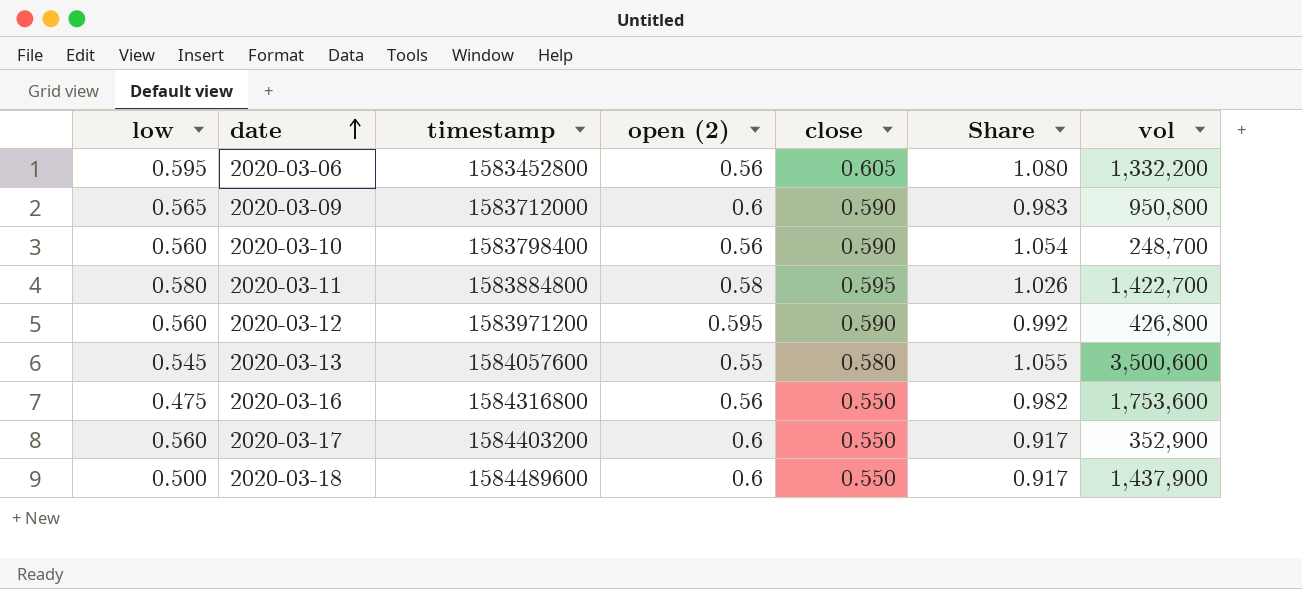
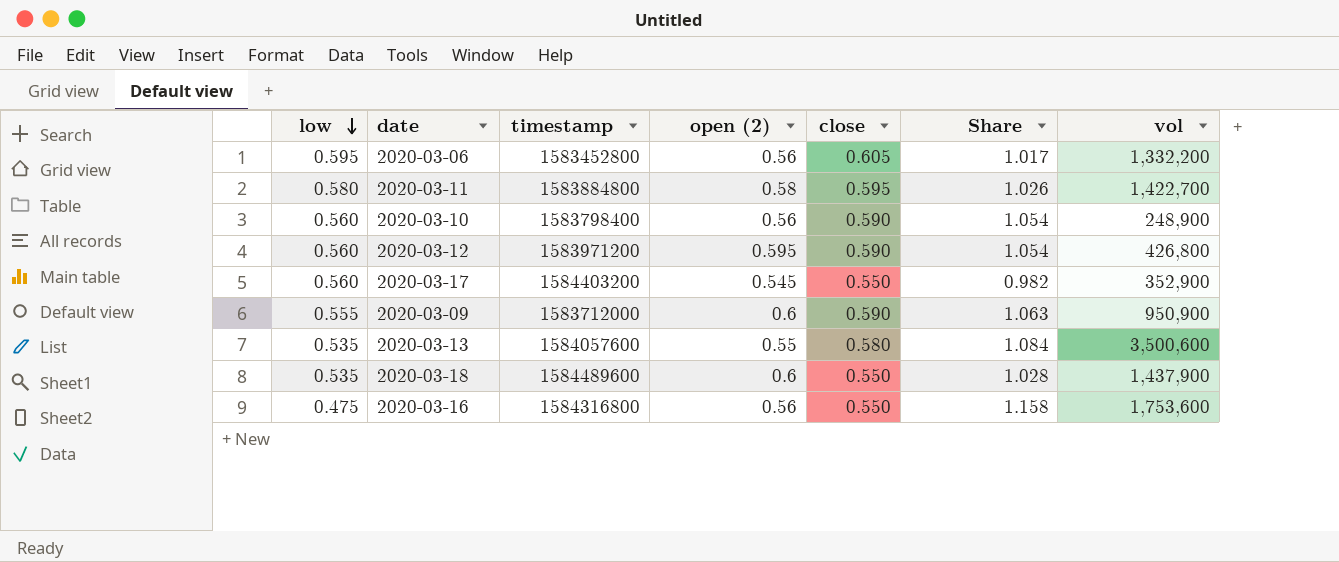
row order: date ascending -> low descending
column Share | formula: [close] / [open (2)] -> [close] / [low]
2020-03-10 | vol: 248,700 -> 248,900
2020-03-17 | open (2): 0.6 -> 0.545
2020-03-09 | low: 0.565 -> 0.555
2020-03-09 | vol: 950,800 -> 950,900
2020-03-13 | low: 0.545 -> 0.535
2020-03-18 | low: 0.500 -> 0.535

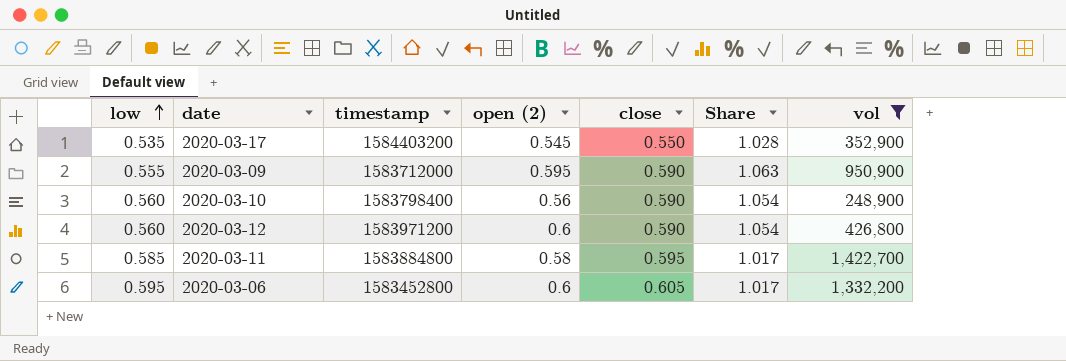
filter: none -> vol <= 1,422,700
row order: low descending -> low ascending
2020-03-17 | low: 0.560 -> 0.535
2020-03-17 | Share: 0.982 -> 1.028
2020-03-09 | open (2): 0.6 -> 0.595
2020-03-12 | open (2): 0.595 -> 0.6
2020-03-11 | low: 0.580 -> 0.585
2020-03-11 | Share: 1.026 -> 1.017
2020-03-06 | open (2): 0.56 -> 0.6

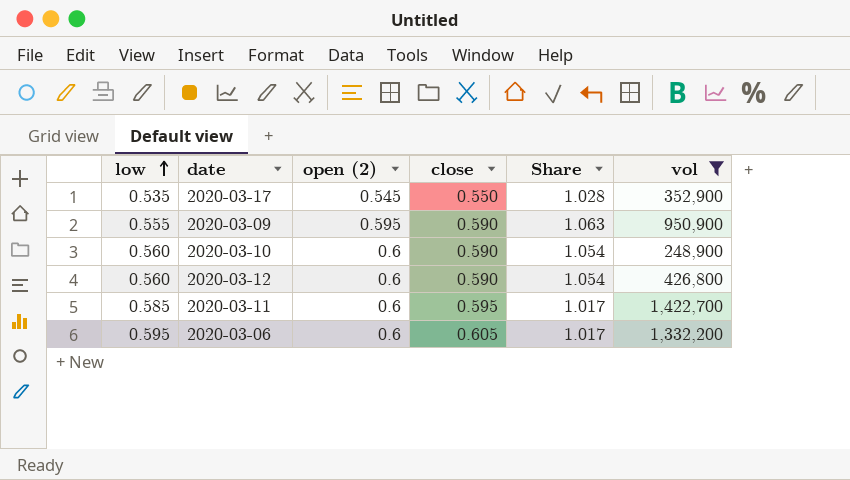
column timestamp | position: 3 -> none
2020-03-10 | open (2): 0.56 -> 0.6
2020-03-11 | open (2): 0.58 -> 0.6

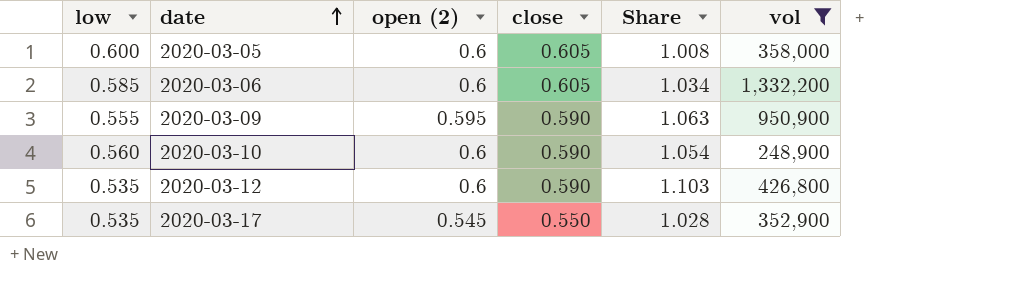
row order: low ascending -> date ascending
row 2020-03-11: 0.585 | 0.6 | 0.595 | 1.017 | 1,422,700 -> none
row 2020-03-05: none -> 0.600 | 0.6 | 0.605 | 1.008 | 358,000
2020-03-06 | low: 0.595 -> 0.585
2020-03-06 | Share: 1.017 -> 1.034
2020-03-12 | low: 0.560 -> 0.535
2020-03-12 | Share: 1.054 -> 1.103

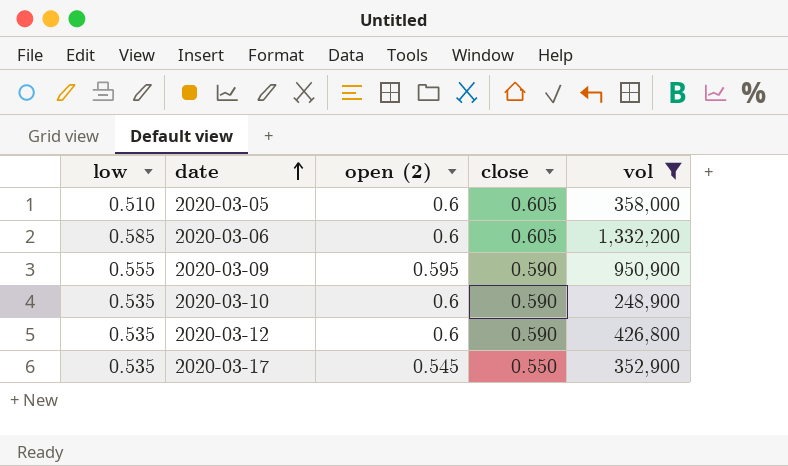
column Share | formula: [close] / [low] -> none
2020-03-05 | low: 0.600 -> 0.510
2020-03-10 | low: 0.560 -> 0.535

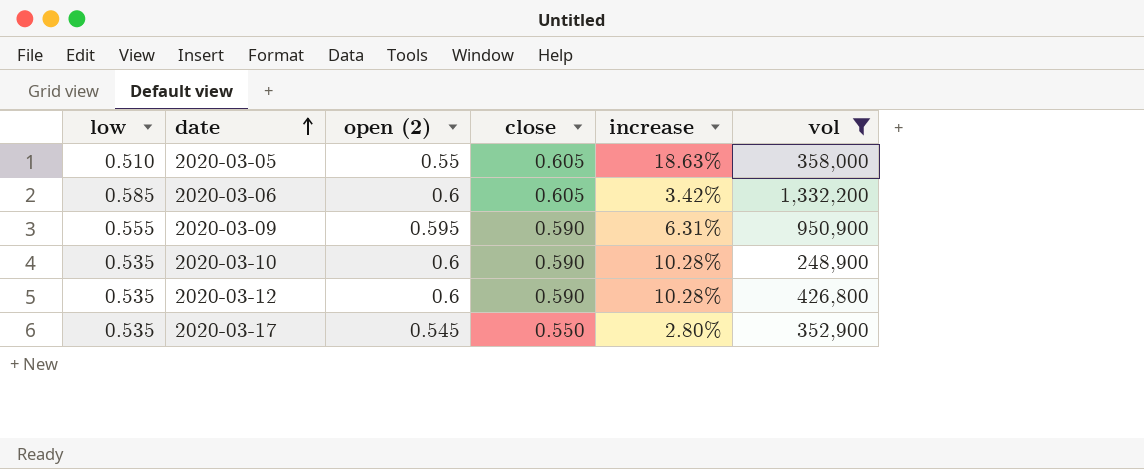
column increase | formula: none -> ([close] - [low]) / [low]
2020-03-05 | open (2): 0.6 -> 0.55

